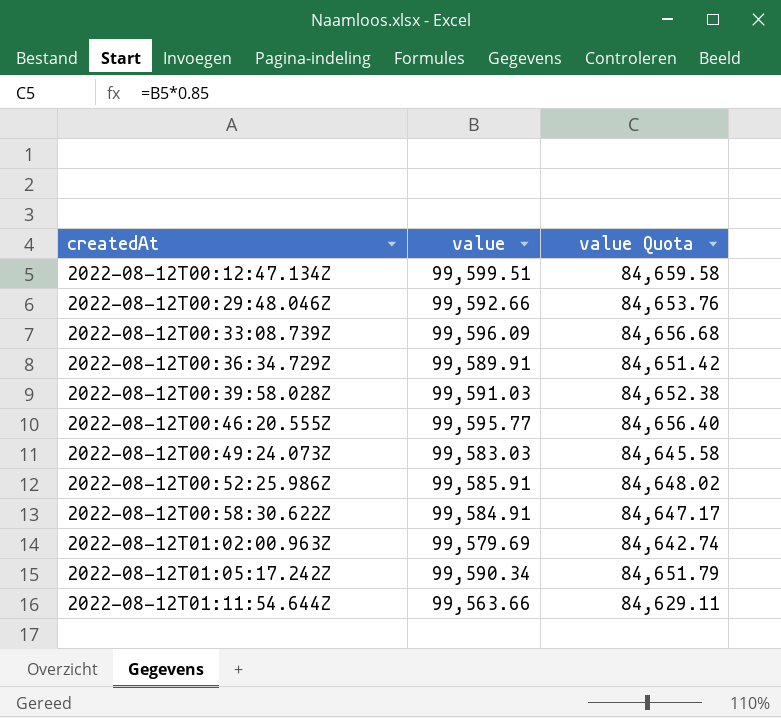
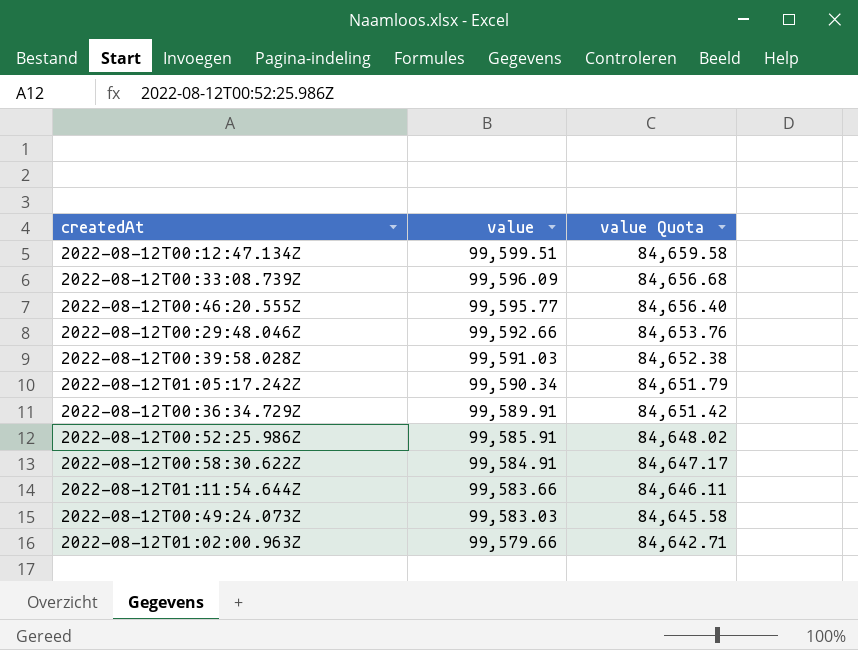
row order: createdAt ascending -> value descending
2022-08-12T01:11:54.644Z | value: 99,563.66 -> 99,583.66
2022-08-12T01:11:54.644Z | value Quota: 84,629.11 -> 84,646.11
2022-08-12T01:02:00.963Z | value: 99,579.69 -> 99,579.66
2022-08-12T01:02:00.963Z | value Quota: 84,642.74 -> 84,642.71

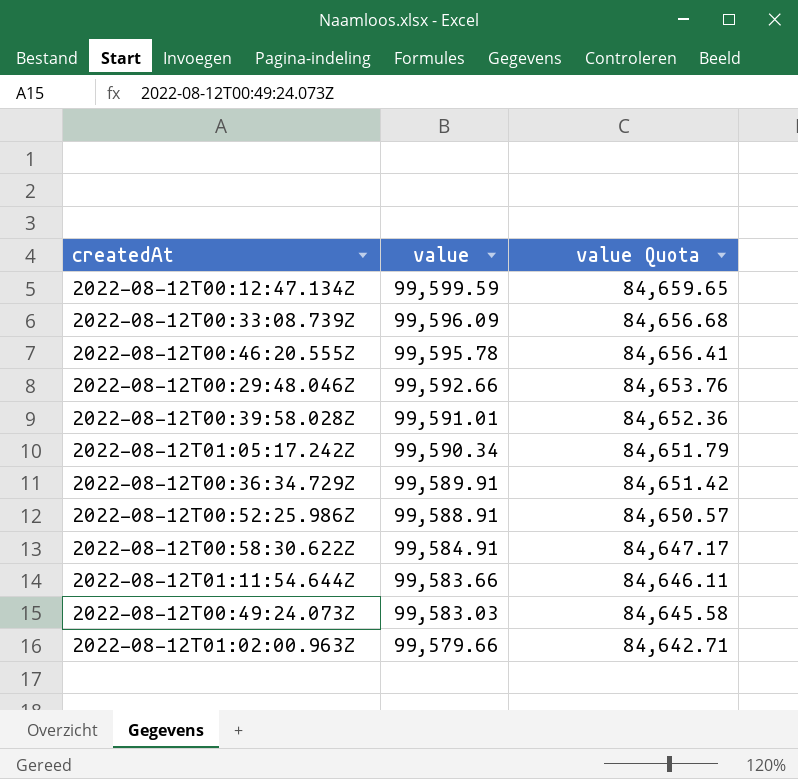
2022-08-12T00:12:47.134Z | value: 99,599.51 -> 99,599.59
2022-08-12T00:12:47.134Z | value Quota: 84,659.58 -> 84,659.65
2022-08-12T00:46:20.555Z | value: 99,595.77 -> 99,595.78
2022-08-12T00:46:20.555Z | value Quota: 84,656.40 -> 84,656.41
2022-08-12T00:39:58.028Z | value: 99,591.03 -> 99,591.01
2022-08-12T00:39:58.028Z | value Quota: 84,652.38 -> 84,652.36
2022-08-12T00:52:25.986Z | value: 99,585.91 -> 99,588.91
2022-08-12T00:52:25.986Z | value Quota: 84,648.02 -> 84,650.57

